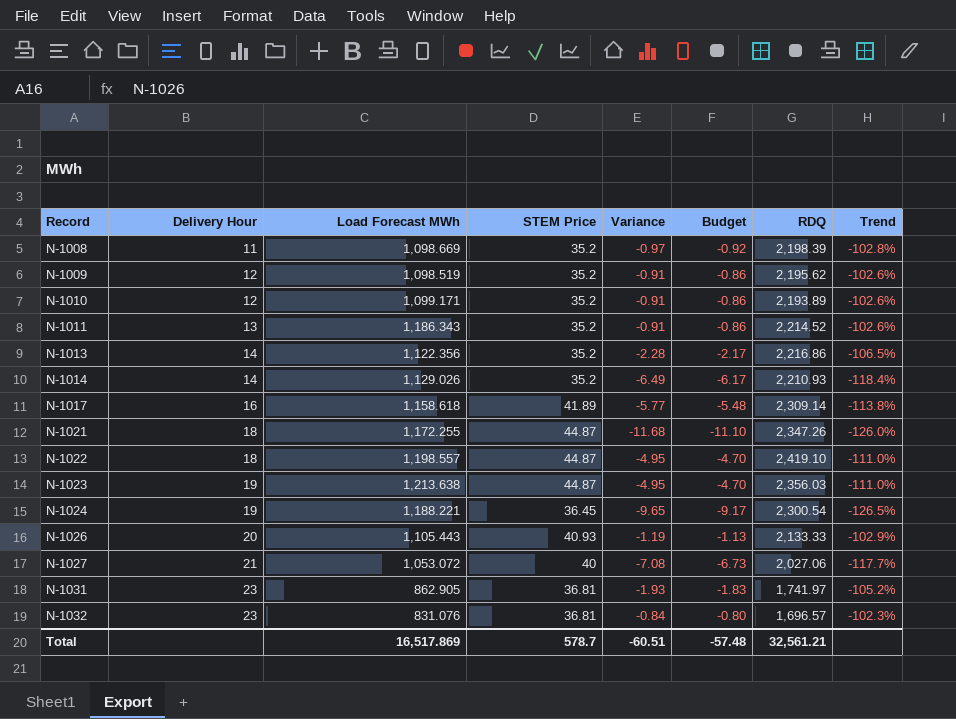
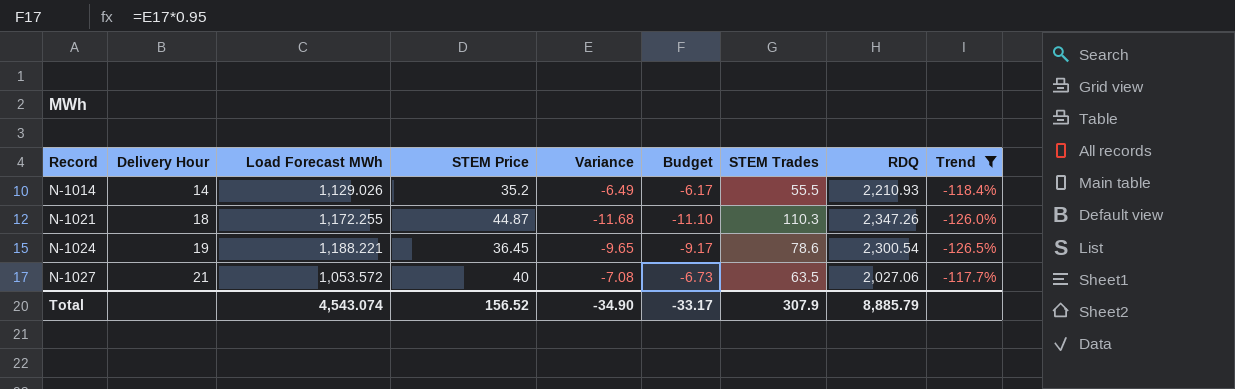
filter: none -> Trend <= -117.7%
column STEM Trades | position: none -> 7
N-1027 | Load Forecast MWh: 1,053.072 -> 1,053.572
Total | Load Forecast MWh: 16,517.869 -> 4,543.074
Total | STEM Price: 578.7 -> 156.52
Total | Variance: -60.51 -> -34.90
Total | Budget: -57.48 -> -33.17
Total | RDQ: 32,561.21 -> 8,885.79

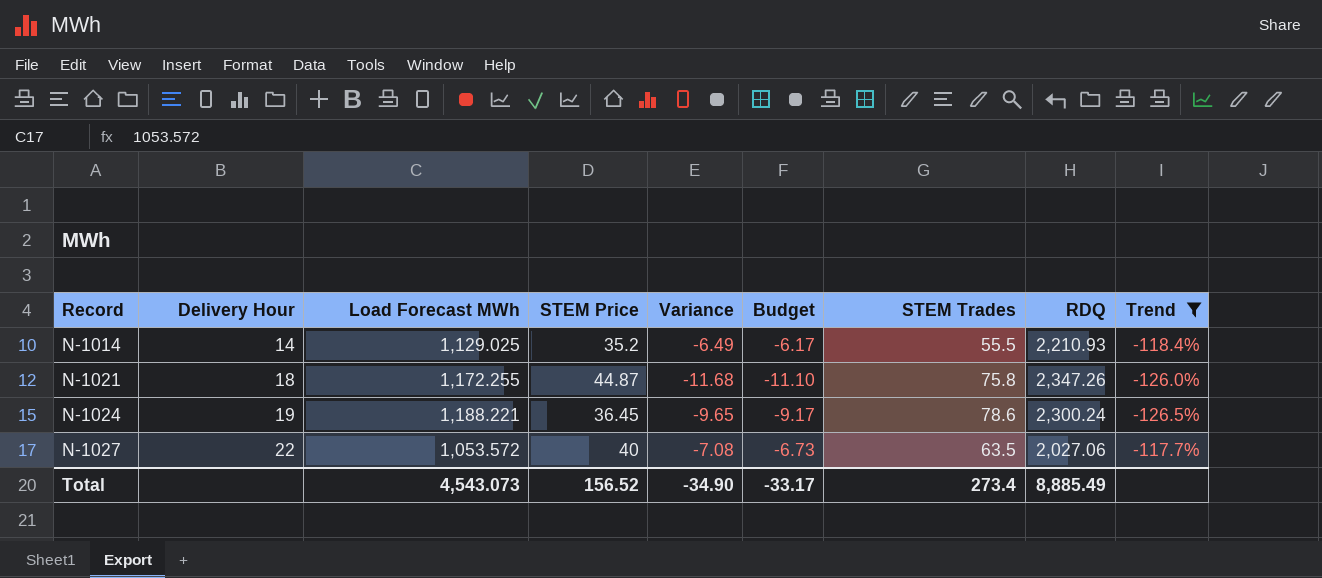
N-1014 | Load Forecast MWh: 1,129.026 -> 1,129.025
N-1021 | STEM Trades: 110.3 -> 75.8
N-1024 | RDQ: 2,300.54 -> 2,300.24
N-1027 | Delivery Hour: 21 -> 22
Total | Load Forecast MWh: 4,543.074 -> 4,543.073
Total | STEM Trades: 307.9 -> 273.4
Total | RDQ: 8,885.79 -> 8,885.49

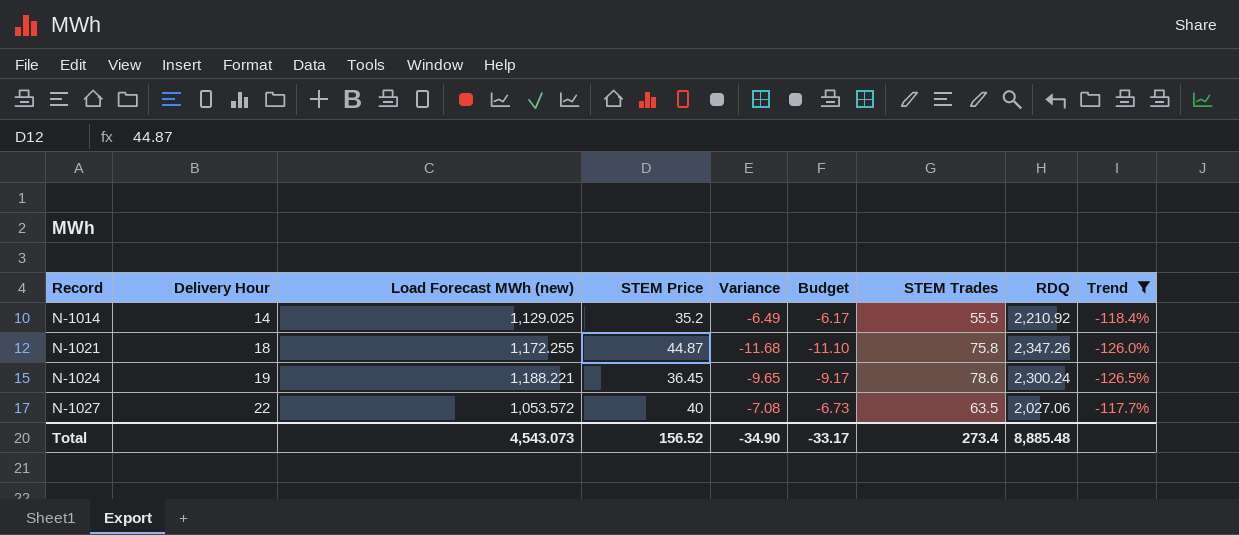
column name: Load Forecast MWh -> Load Forecast MWh (new)
N-1014 | RDQ: 2,210.93 -> 2,210.92
Total | RDQ: 8,885.49 -> 8,885.48

